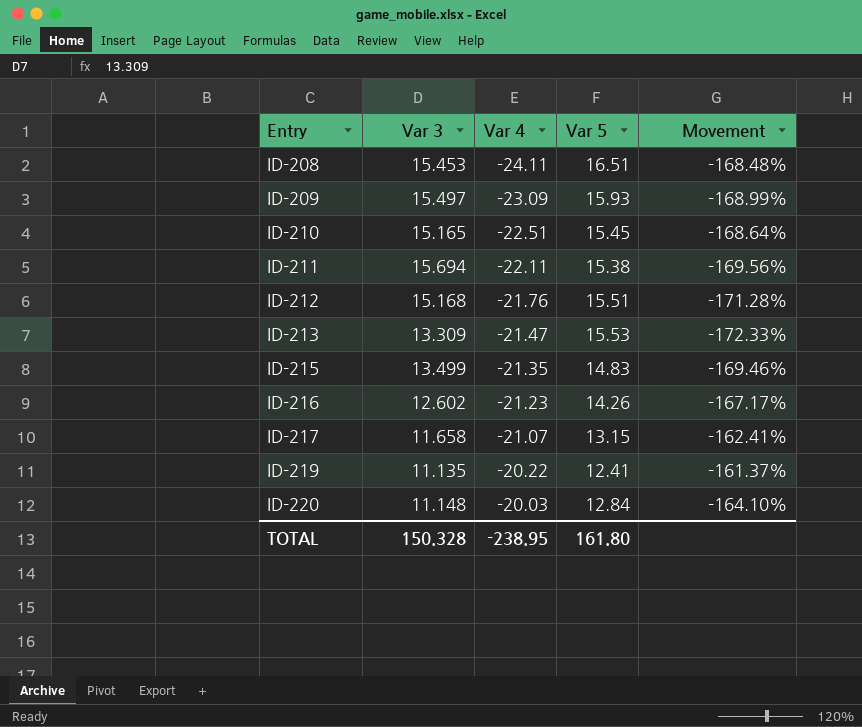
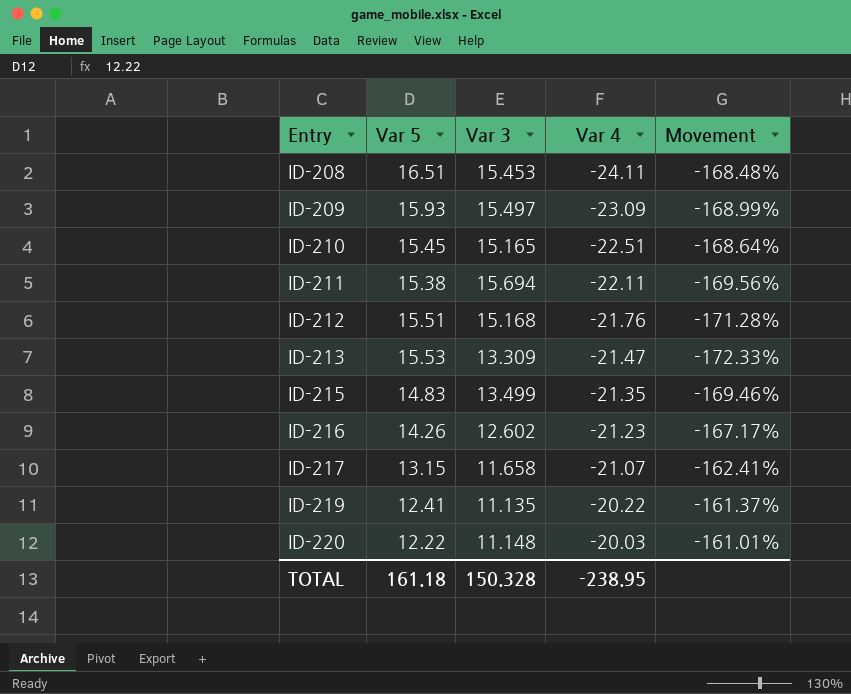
column Var 5 | position: 4 -> 2
ID-220 | Var 5: 12.84 -> 12.22
ID-220 | Movement: -164.10% -> -161.01%
TOTAL | Var 5: 161.80 -> 161.18

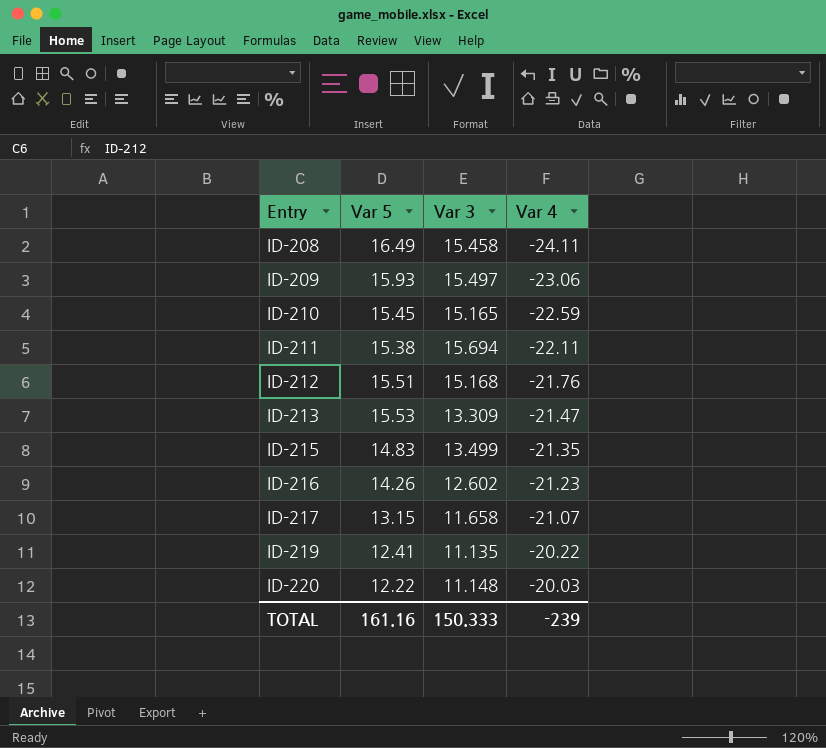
column Movement | formula: ([Var 5] - [Var 4]) / [Var 4] -> none
ID-208 | Var 5: 16.51 -> 16.49
ID-208 | Var 3: 15.453 -> 15.458
ID-209 | Var 4: -23.09 -> -23.06
ID-210 | Var 4: -22.51 -> -22.59
TOTAL | Var 5: 161.18 -> 161.16
TOTAL | Var 3: 150.328 -> 150.333
TOTAL | Var 4: -238.95 -> -239

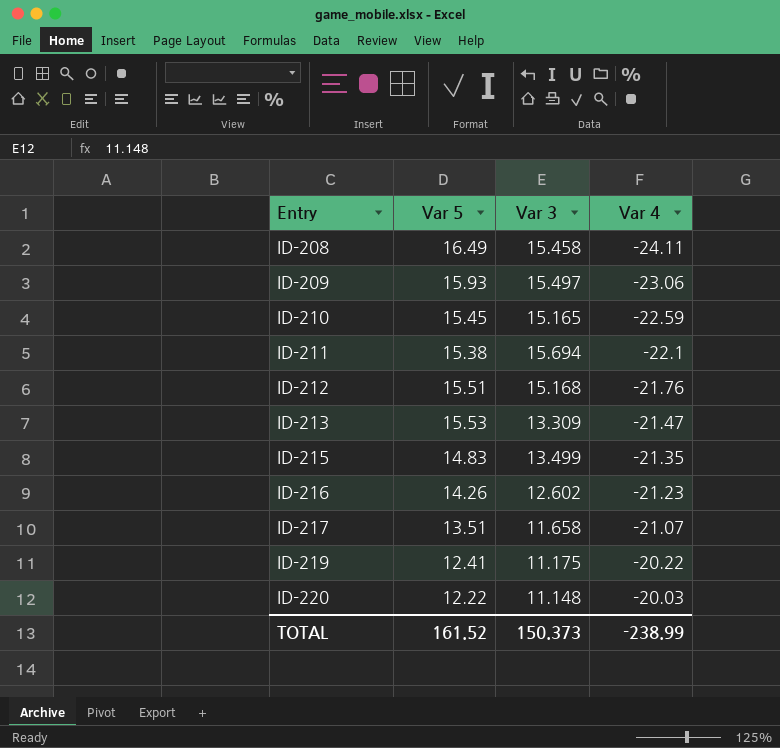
ID-211 | Var 4: -22.11 -> -22.1
ID-217 | Var 5: 13.15 -> 13.51
ID-219 | Var 3: 11.135 -> 11.175
TOTAL | Var 5: 161.16 -> 161.52
TOTAL | Var 3: 150.333 -> 150.373
TOTAL | Var 4: -239 -> -238.99

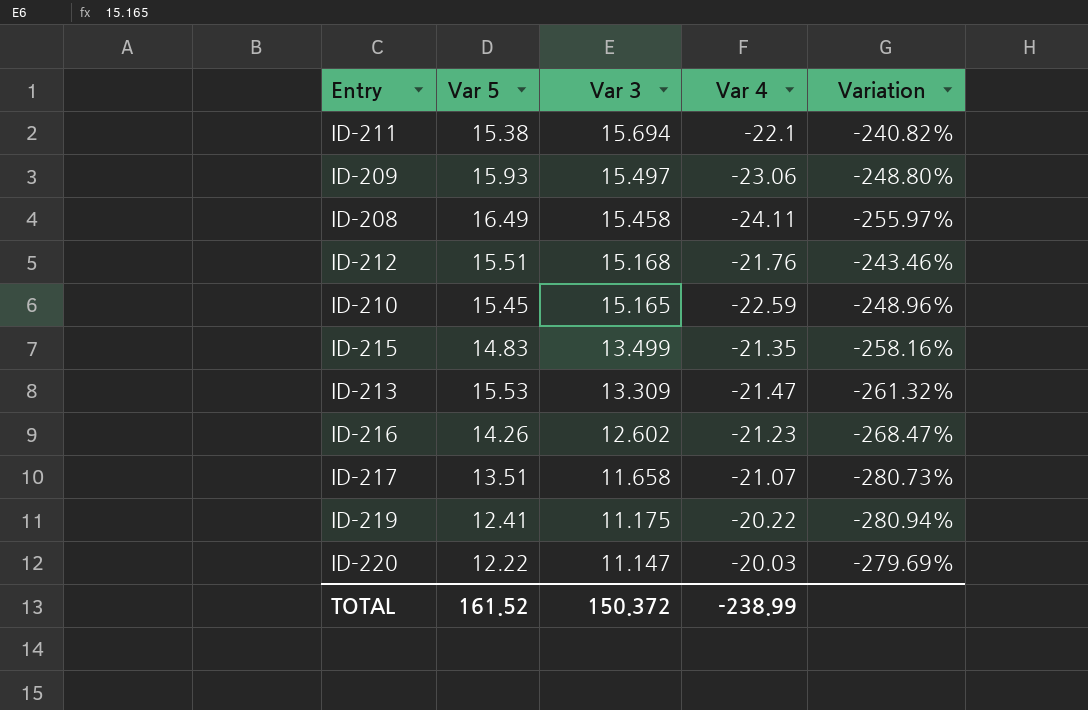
row order: Entry ascending -> Var 3 descending
column Variation | formula: none -> ([Var 4] - [Var 3]) / [Var 3]
ID-220 | Var 3: 11.148 -> 11.147
TOTAL | Var 3: 150.373 -> 150.372

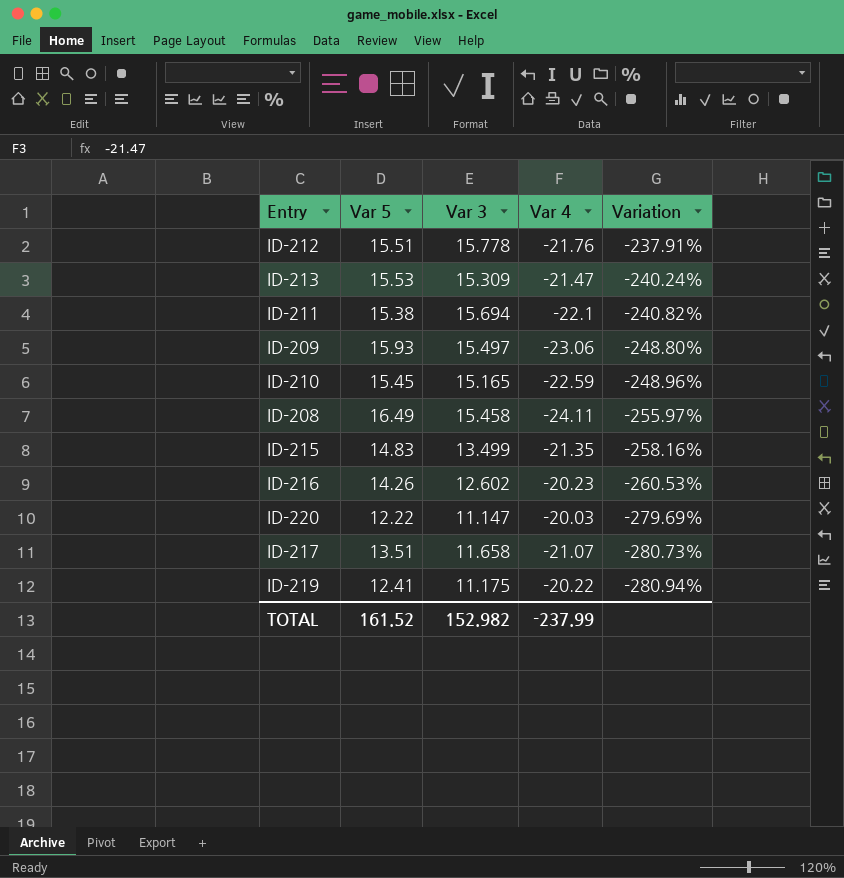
row order: Var 3 descending -> Variation descending
ID-212 | Var 3: 15.168 -> 15.778
ID-212 | Variation: -243.46% -> -237.91%
ID-213 | Var 3: 13.309 -> 15.309
ID-213 | Variation: -261.32% -> -240.24%
ID-216 | Var 4: -21.23 -> -20.23
ID-216 | Variation: -268.47% -> -260.53%
TOTAL | Var 3: 150.372 -> 152.982
TOTAL | Var 4: -238.99 -> -237.99

